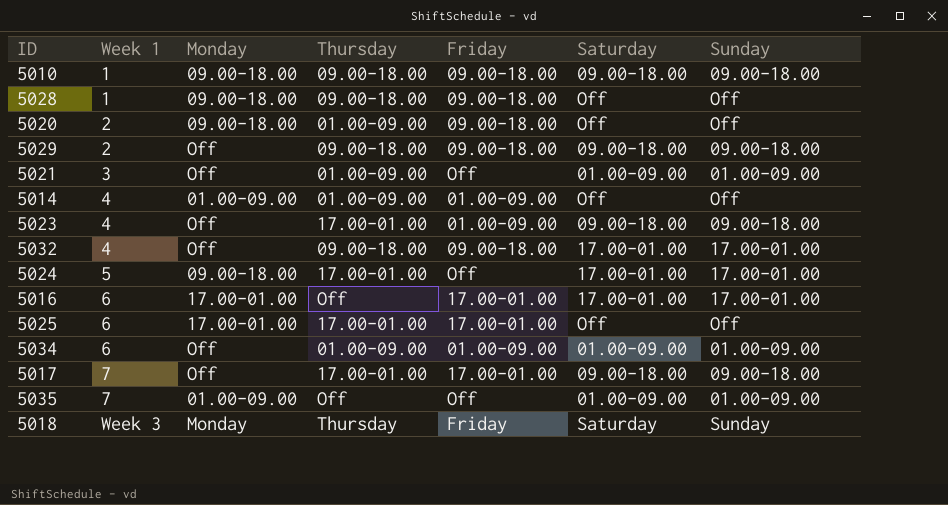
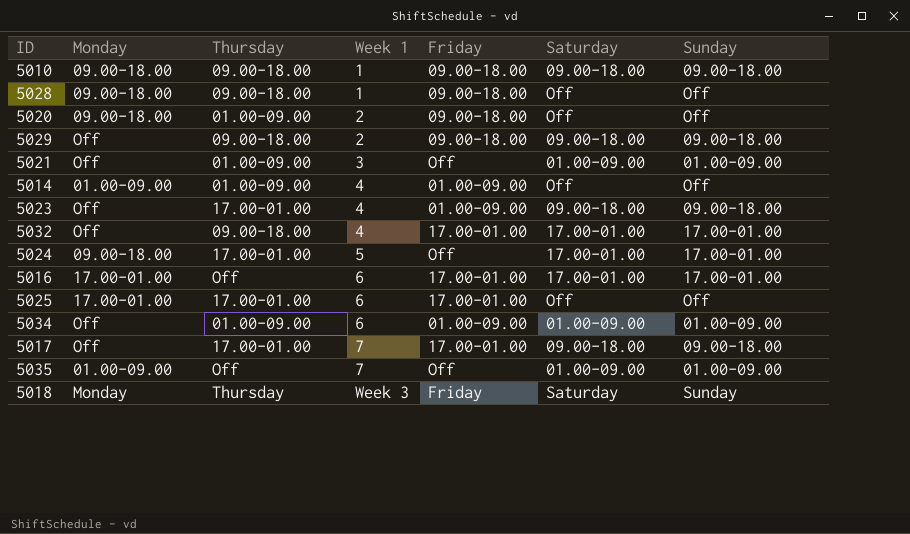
column Week 1 | position: 2 -> 4
5032 | Friday: 09.00-18.00 -> 17.00-01.00

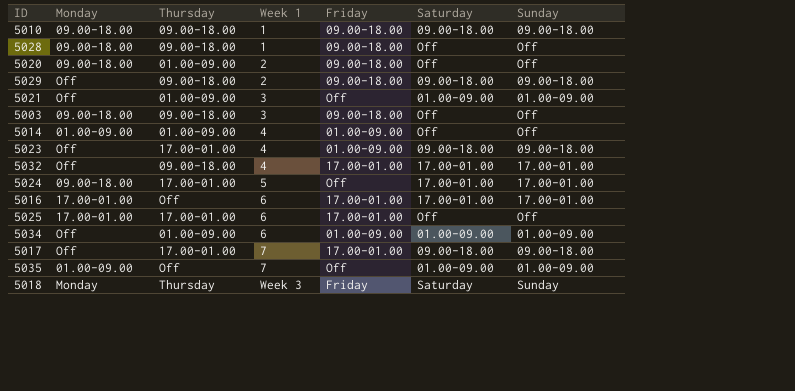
row 5003: none -> 09.00-18.00 | 09.00-18.00 | 3 | 09.00-18.00 | Off | Off

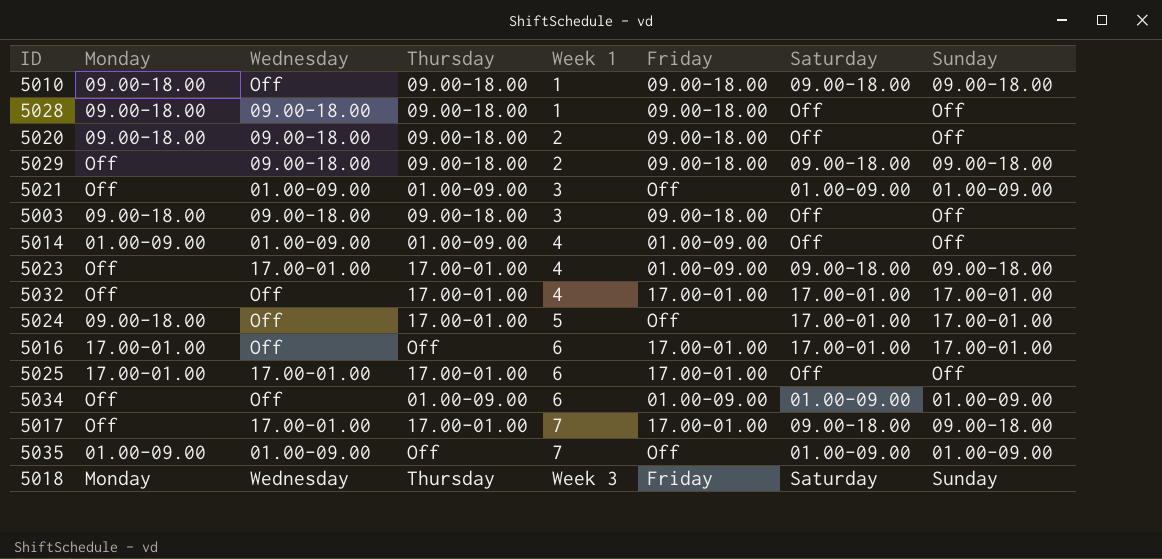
column Wednesday | position: none -> 3
5020 | Thursday: 01.00-09.00 -> 09.00-18.00
5032 | Thursday: 09.00-18.00 -> 17.00-01.00

